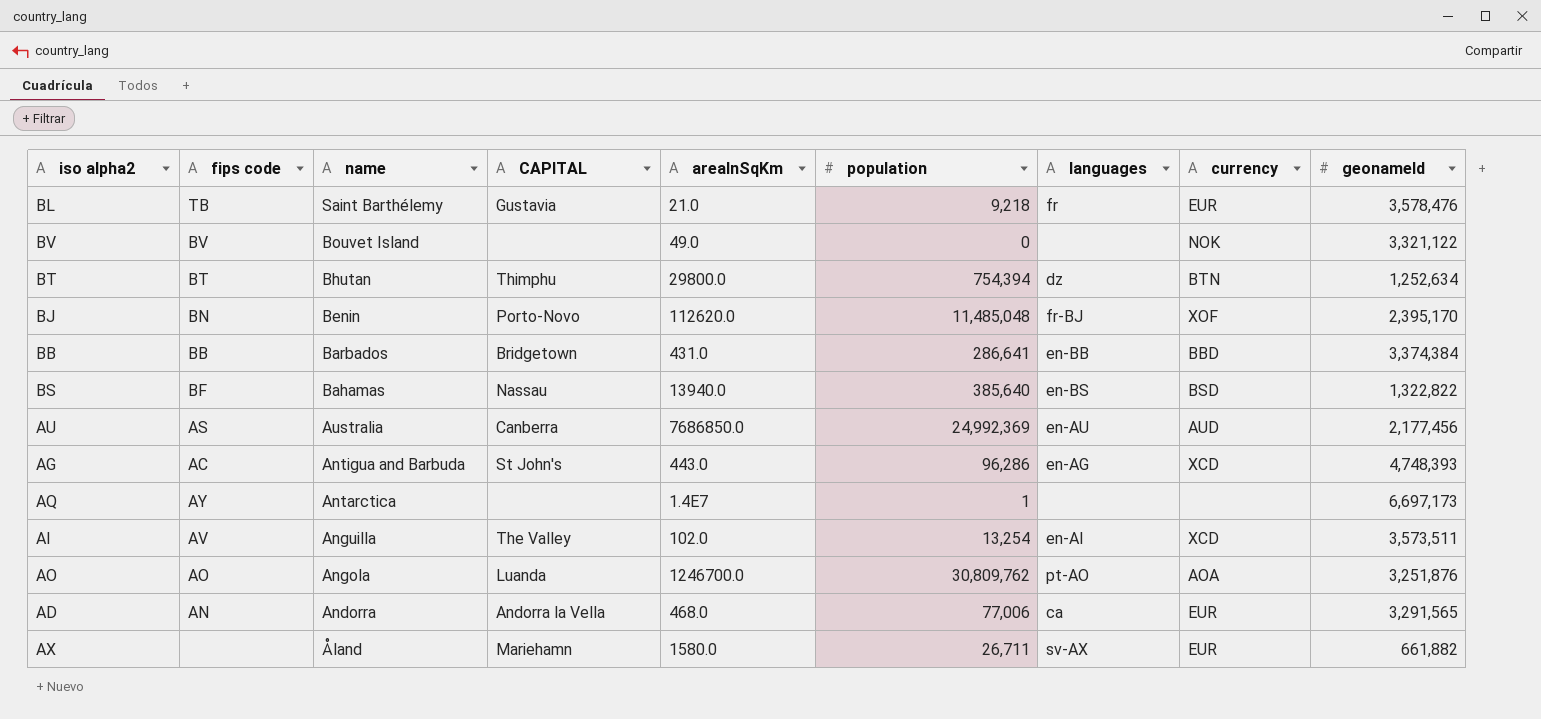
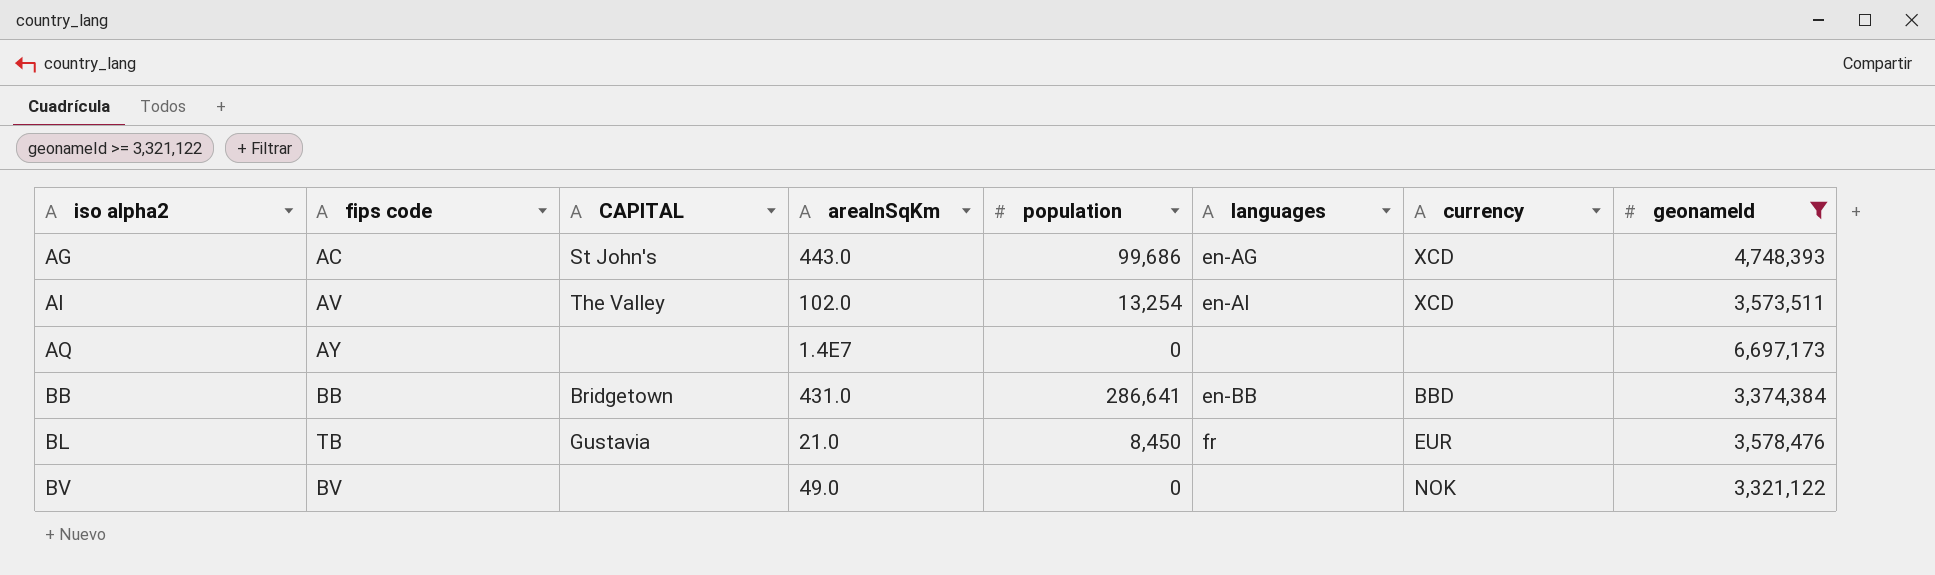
filter: none -> geonameId >= 3,321,122
row order: name descending -> iso alpha2 ascending
column name | position: 3 -> none
AG | population: 96,286 -> 99,686
AQ | population: 1 -> 0
BL | population: 9,218 -> 8,450

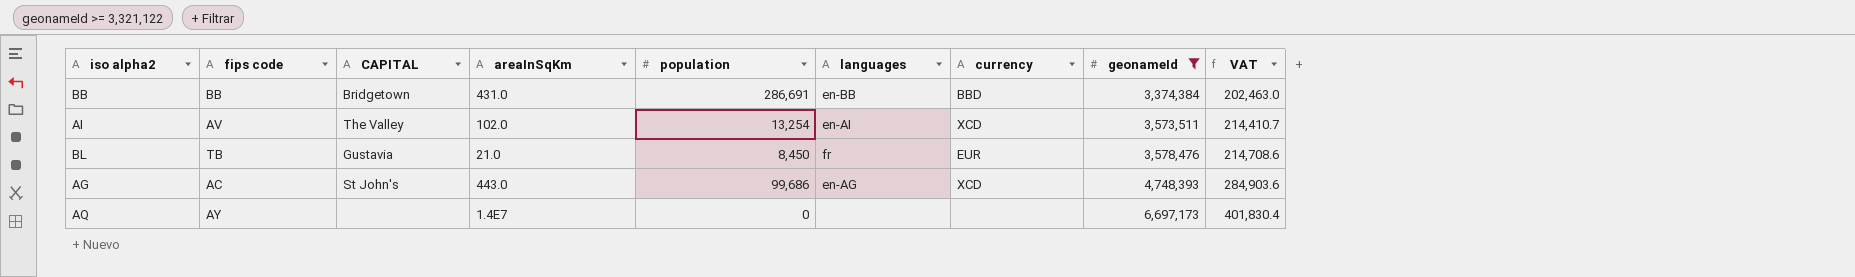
row order: iso alpha2 ascending -> geonameId ascending
column VAT | formula: none -> [geonameId] * 0.06
row BV: BV | none | 49.0 | 0 | none | NOK | 3,321,122 -> none
BB | population: 286,641 -> 286,691

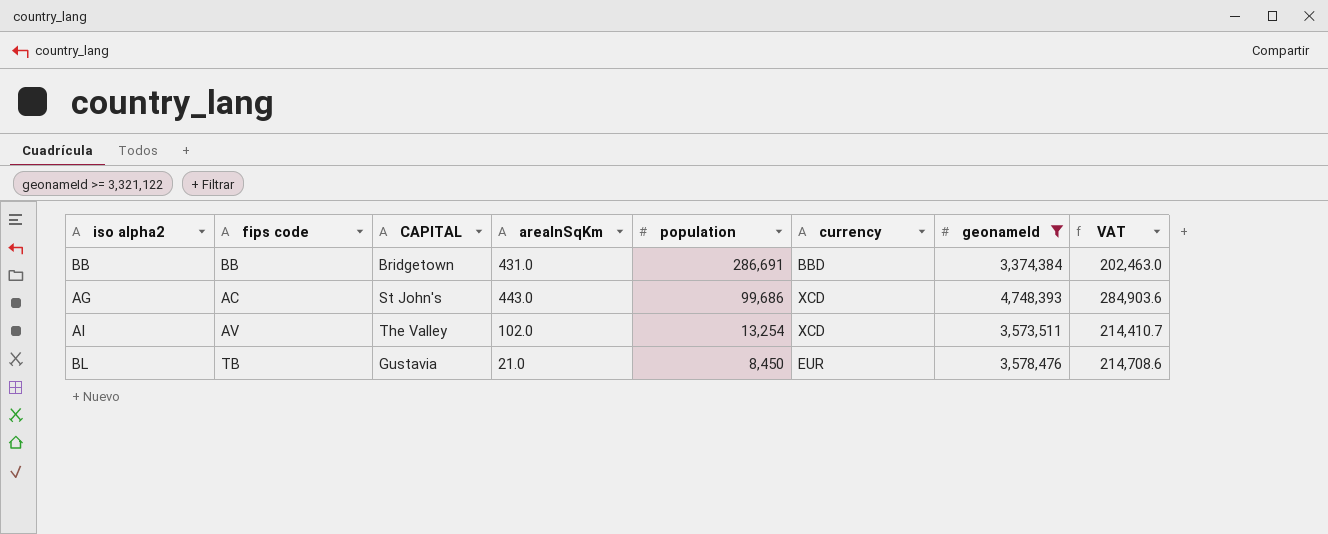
row order: geonameId ascending -> population descending
column languages | position: 6 -> none
row AQ: AY | none | 1.4E7 | 0 | none | none | 6,697,173 | 401,830.4 -> none

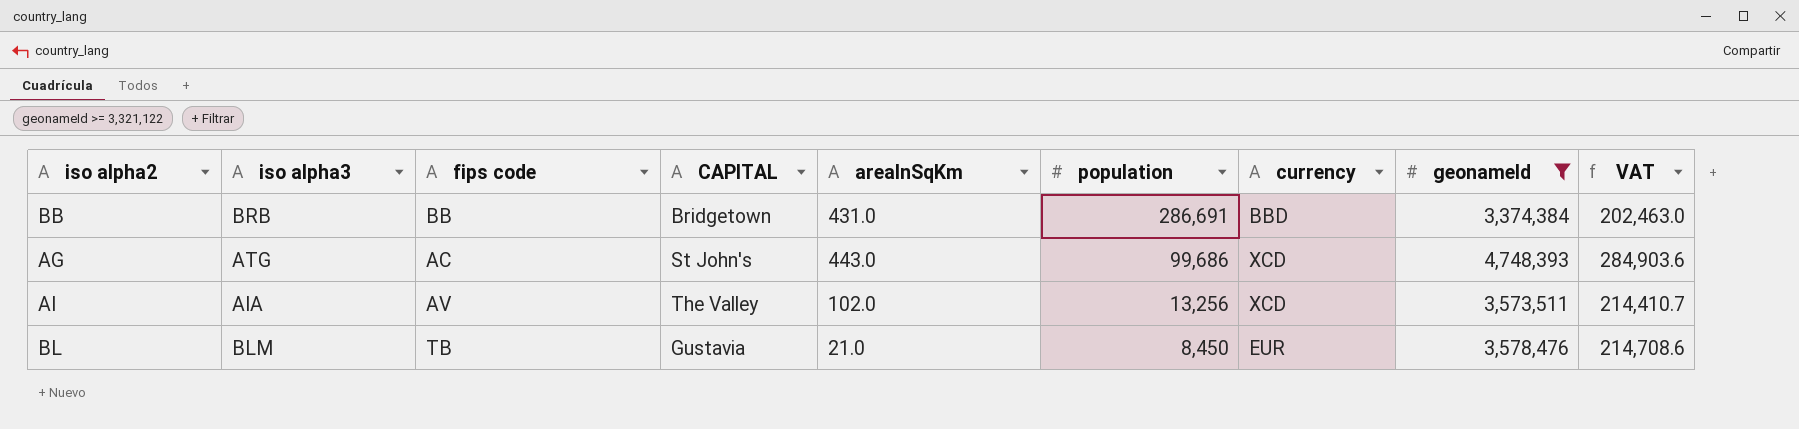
column iso alpha3 | position: none -> 2
AI | population: 13,254 -> 13,256

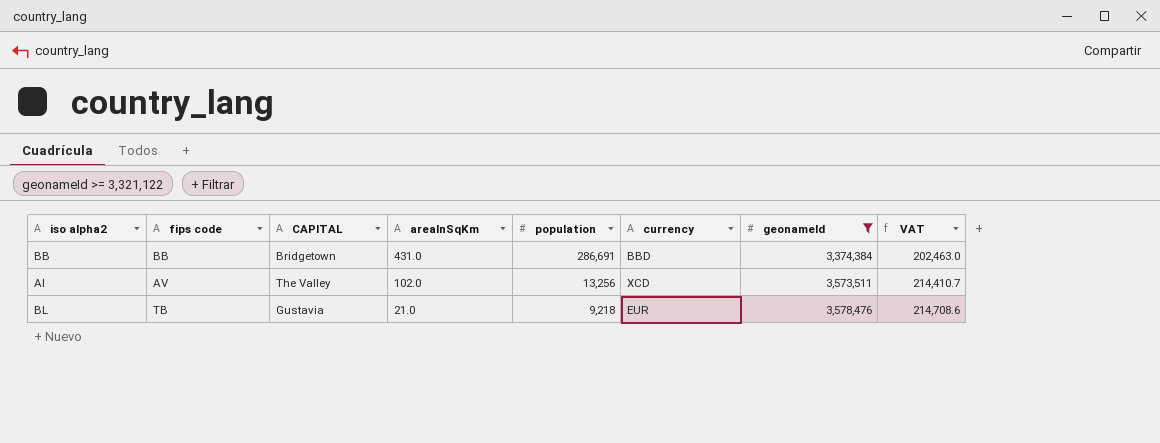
column iso alpha3 | position: 2 -> none
row AG: ATG | AC | St John's | 443.0 | 99,686 | XCD | 4,748,393 | 284,903.6 -> none
BL | population: 8,450 -> 9,218

